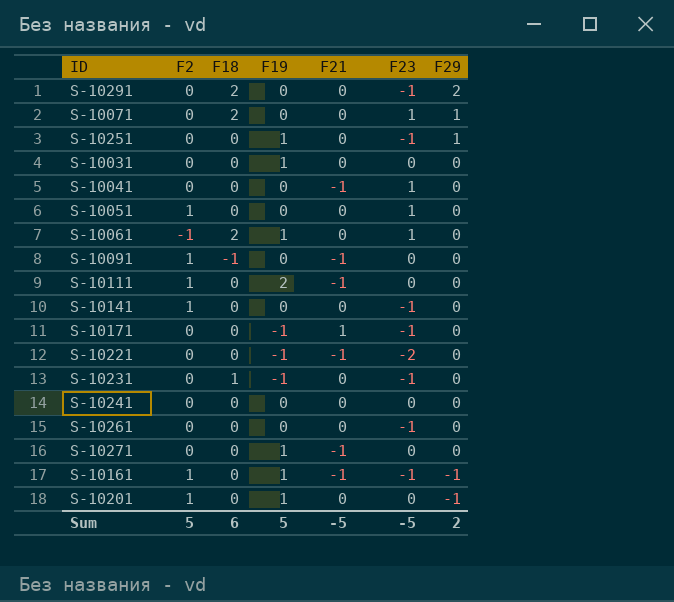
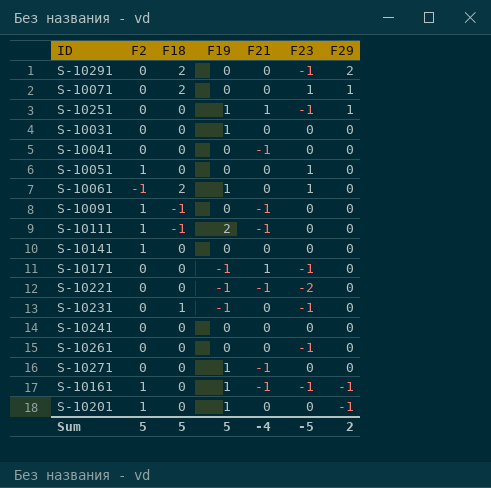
S-10251 | F21: 0 -> 1
S-10041 | F23: 1 -> 0
S-10111 | F18: 0 -> -1
S-10141 | F23: -1 -> 0
Sum | F18: 6 -> 5
Sum | F21: -5 -> -4

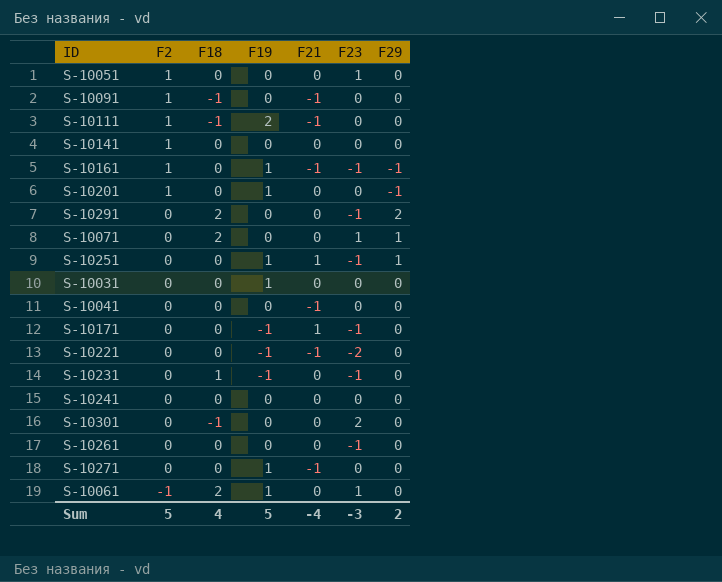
row order: F29 descending -> F2 descending
row S-10301: none -> 0 | -1 | 0 | 0 | 2 | 0
Sum | F18: 5 -> 4
Sum | F23: -5 -> -3

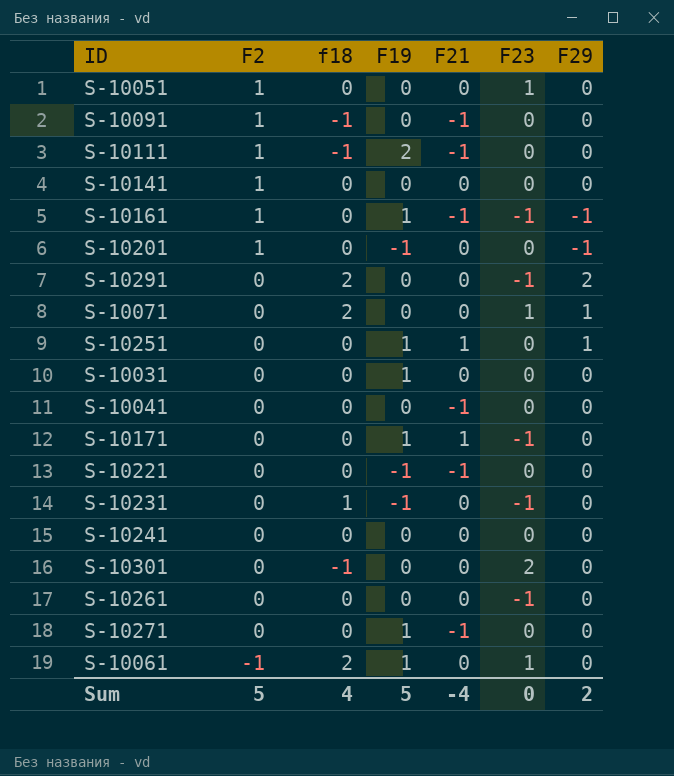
column name: F18 -> f18
S-10201 | F19: 1 -> -1
S-10251 | F23: -1 -> 0
S-10171 | F19: -1 -> 1
S-10221 | F23: -2 -> 0
Sum | F23: -3 -> 0

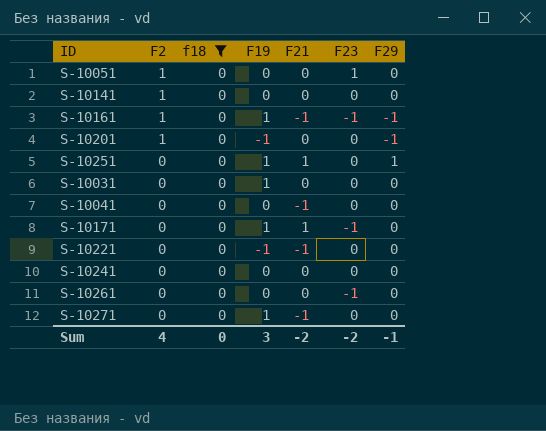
filter: none -> f18 = 0
Sum | F2: 5 -> 4
Sum | f18: 4 -> 0
Sum | F19: 5 -> 3
Sum | F21: -4 -> -2
Sum | F23: 0 -> -2
Sum | F29: 2 -> -1

